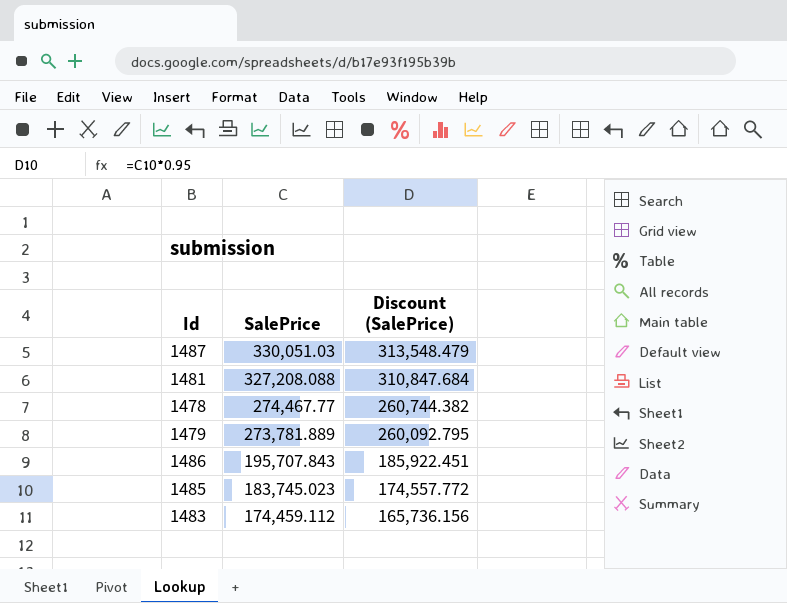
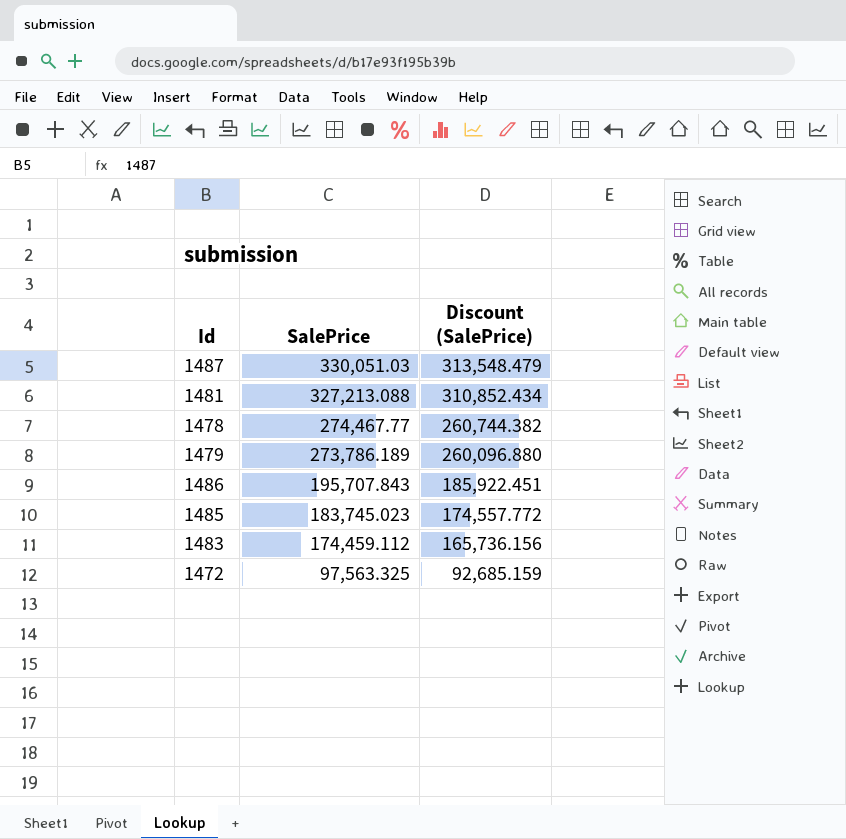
1481 | SalePrice: 327,208.088 -> 327,213.088
1481 | Discount (SalePrice): 310,847.684 -> 310,852.434
1479 | SalePrice: 273,781.889 -> 273,786.189
1479 | Discount (SalePrice): 260,092.795 -> 260,096.880
row 1472: none -> 97,563.325 | 92,685.159

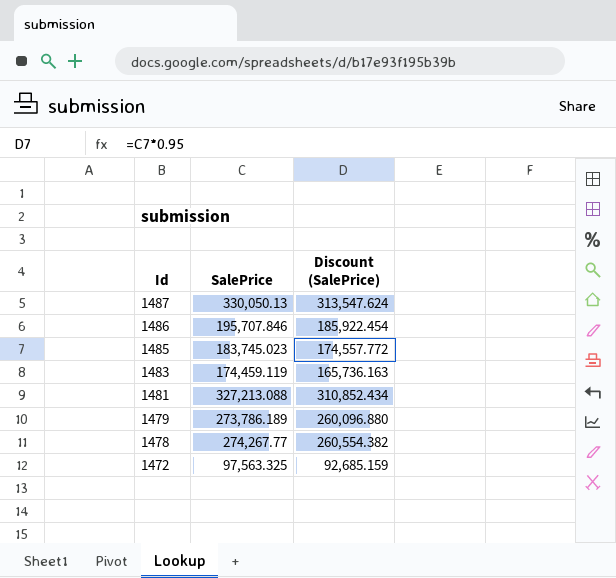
row order: SalePrice descending -> Id descending
1487 | SalePrice: 330,051.03 -> 330,050.13
1487 | Discount (SalePrice): 313,548.479 -> 313,547.624
1486 | SalePrice: 195,707.843 -> 195,707.846
1486 | Discount (SalePrice): 185,922.451 -> 185,922.454
1483 | SalePrice: 174,459.112 -> 174,459.119
1483 | Discount (SalePrice): 165,736.156 -> 165,736.163
1478 | SalePrice: 274,467.77 -> 274,267.77
1478 | Discount (SalePrice): 260,744.382 -> 260,554.382

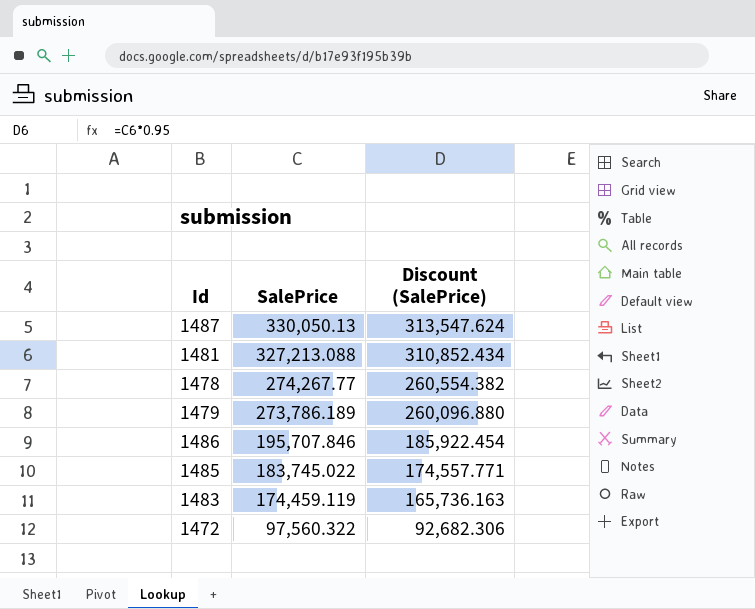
row order: Id descending -> SalePrice descending
1485 | SalePrice: 183,745.023 -> 183,745.022
1485 | Discount (SalePrice): 174,557.772 -> 174,557.771
1472 | SalePrice: 97,563.325 -> 97,560.322
1472 | Discount (SalePrice): 92,685.159 -> 92,682.306

